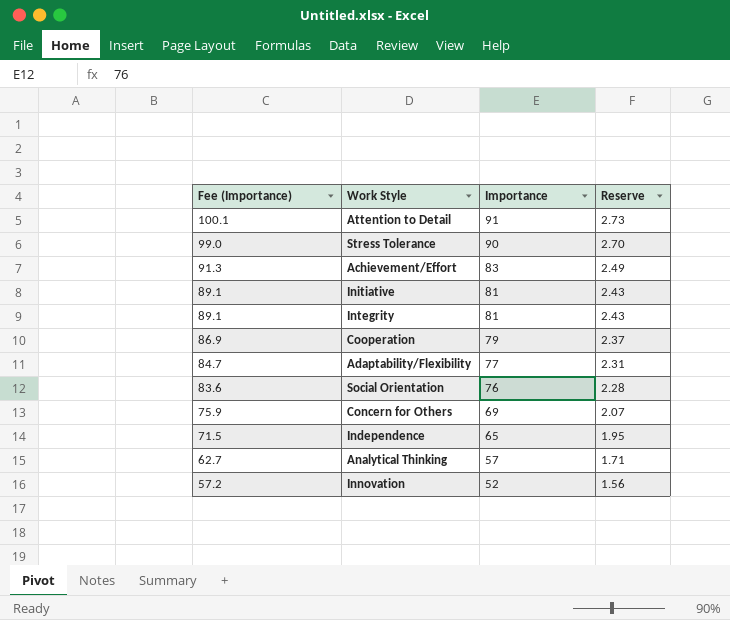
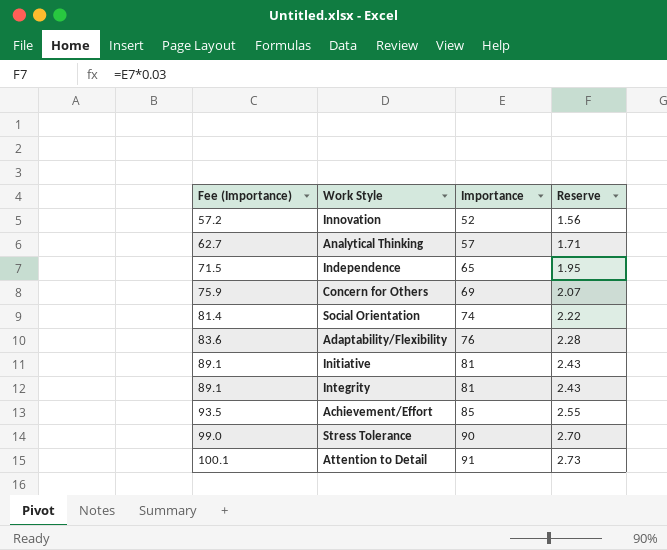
row order: Fee (Importance) descending -> Fee (Importance) ascending
row Cooperation: 86.9 | 79 | 2.37 -> none
Social Orientation | Fee (Importance): 83.6 -> 81.4
Social Orientation | Importance: 76 -> 74
Social Orientation | Reserve: 2.28 -> 2.22
Adaptability/Flexibility | Fee (Importance): 84.7 -> 83.6
Adaptability/Flexibility | Importance: 77 -> 76
Adaptability/Flexibility | Reserve: 2.31 -> 2.28
Achievement/Effort | Fee (Importance): 91.3 -> 93.5
Achievement/Effort | Importance: 83 -> 85
Achievement/Effort | Reserve: 2.49 -> 2.55

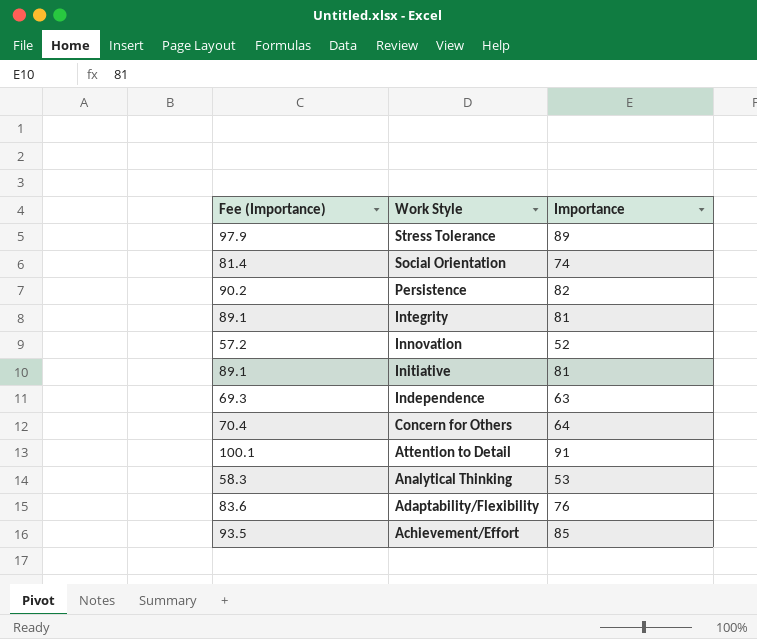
row order: Fee (Importance) ascending -> Work Style descending
column Reserve | formula: [Importance] * 0.03 -> none
Stress Tolerance | Fee (Importance): 99.0 -> 97.9
Stress Tolerance | Importance: 90 -> 89
row Persistence: none -> 90.2 | 82
Independence | Fee (Importance): 71.5 -> 69.3
Independence | Importance: 65 -> 63
Concern for Others | Fee (Importance): 75.9 -> 70.4
Concern for Others | Importance: 69 -> 64
Analytical Thinking | Fee (Importance): 62.7 -> 58.3
Analytical Thinking | Importance: 57 -> 53

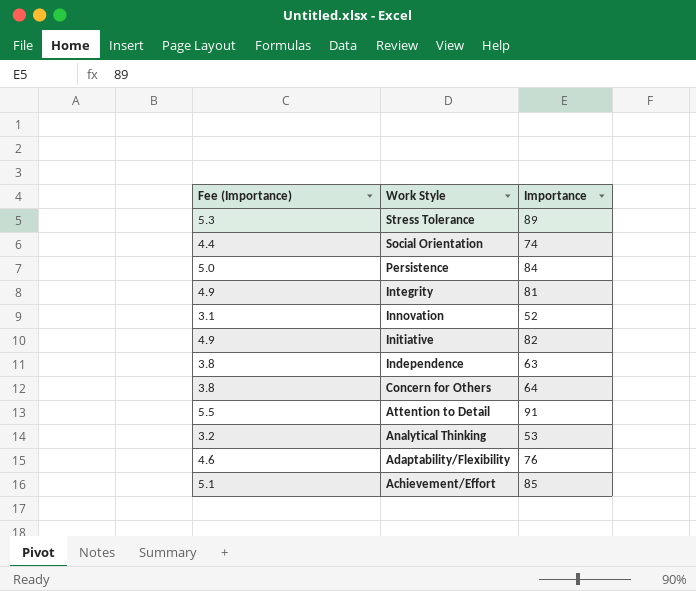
column Fee (Importance) | formula: [Importance] * 1.1 -> [Importance] * 0.06
Persistence | Importance: 82 -> 84
Initiative | Importance: 81 -> 82

